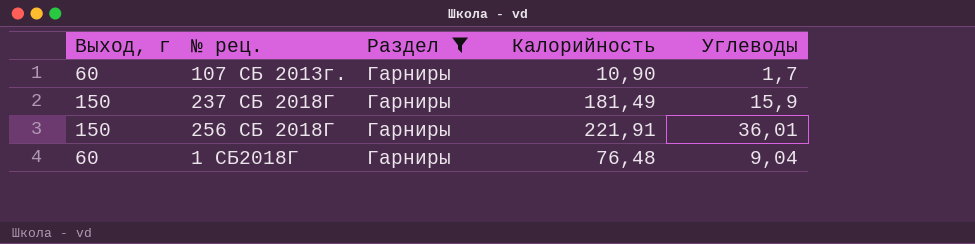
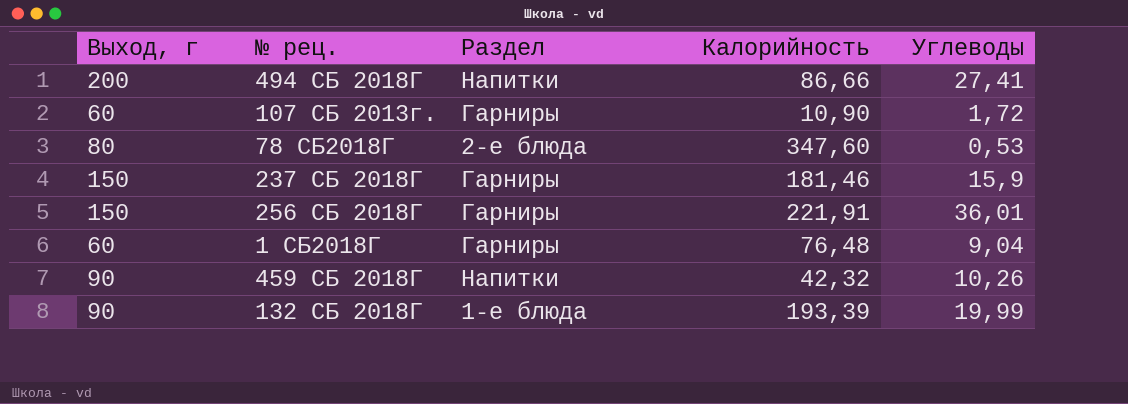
filter: Раздел = Гарниры -> none
107 СБ 2013г. | Углеводы: 1,7 -> 1,72
237 СБ 2018Г | Калорийность: 181,49 -> 181,46

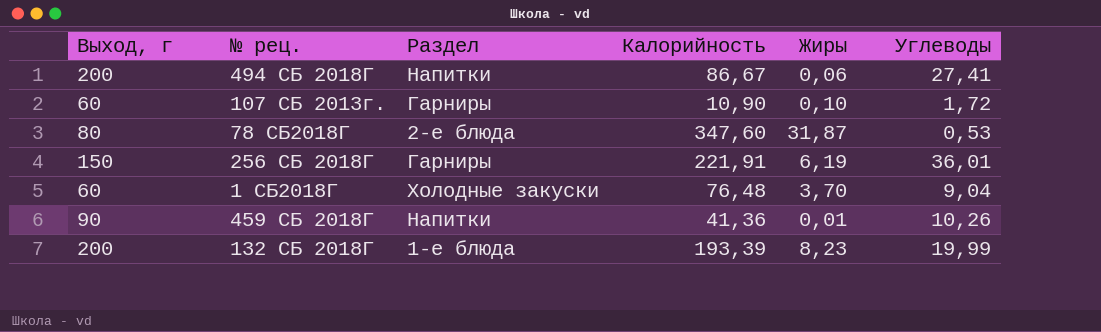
column Жиры | position: none -> 5
row 237 СБ 2018Г: 150 | Гарниры | 181,46 | 15,9 -> none
494 СБ 2018Г | Калорийность: 86,66 -> 86,67
1 СБ2018Г | Раздел: Гарниры -> Холодные закуски
459 СБ 2018Г | Калорийность: 42,32 -> 41,36
132 СБ 2018Г | Выход, г: 90 -> 200

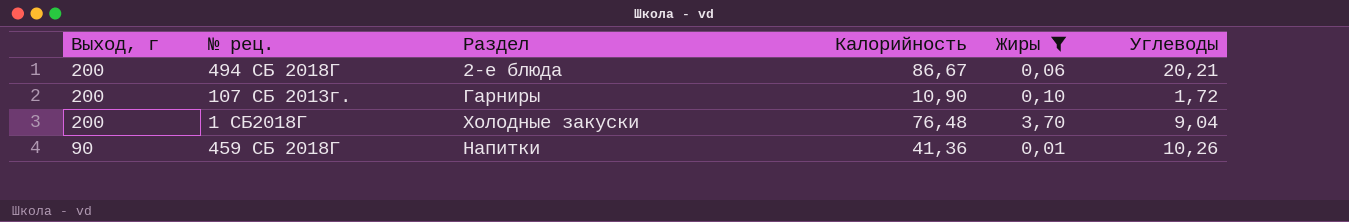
filter: none -> Жиры <= 3,70
494 СБ 2018Г | Раздел: Напитки -> 2-е блюда
494 СБ 2018Г | Углеводы: 27,41 -> 20,21
107 СБ 2013г. | Выход, г: 60 -> 200
1 СБ2018Г | Выход, г: 60 -> 200

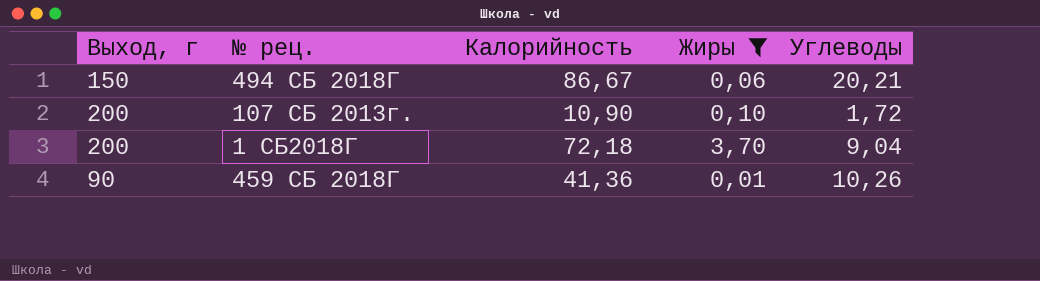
column Раздел | position: 3 -> none
494 СБ 2018Г | Выход, г: 200 -> 150
1 СБ2018Г | Калорийность: 76,48 -> 72,18

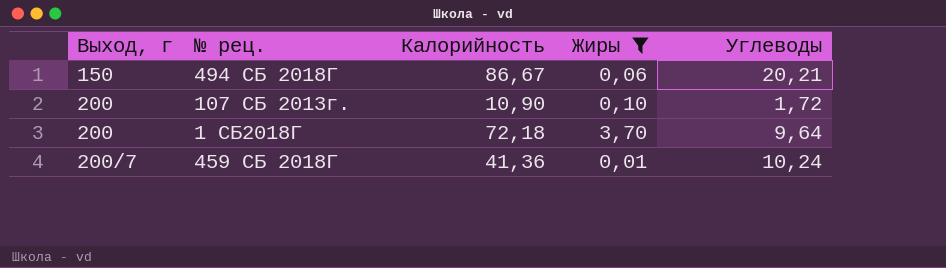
1 СБ2018Г | Углеводы: 9,04 -> 9,64
459 СБ 2018Г | Выход, г: 90 -> 200/7
459 СБ 2018Г | Углеводы: 10,26 -> 10,24

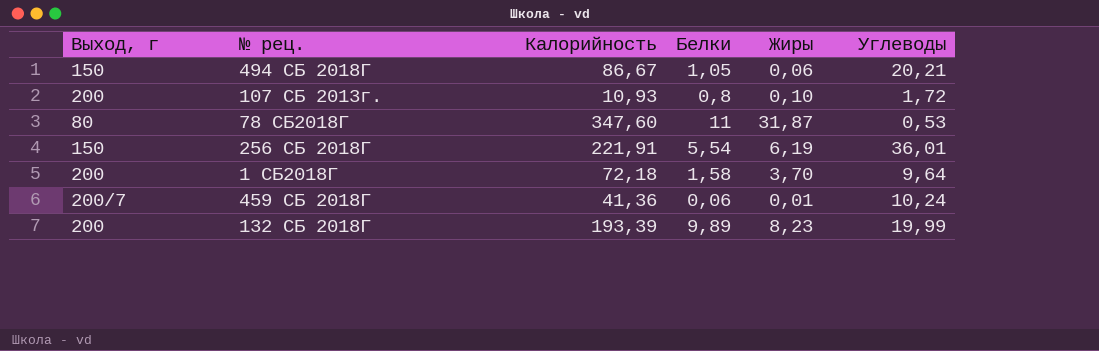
filter: Жиры <= 3,70 -> none
column Белки | position: none -> 4
107 СБ 2013г. | Калорийность: 10,90 -> 10,93

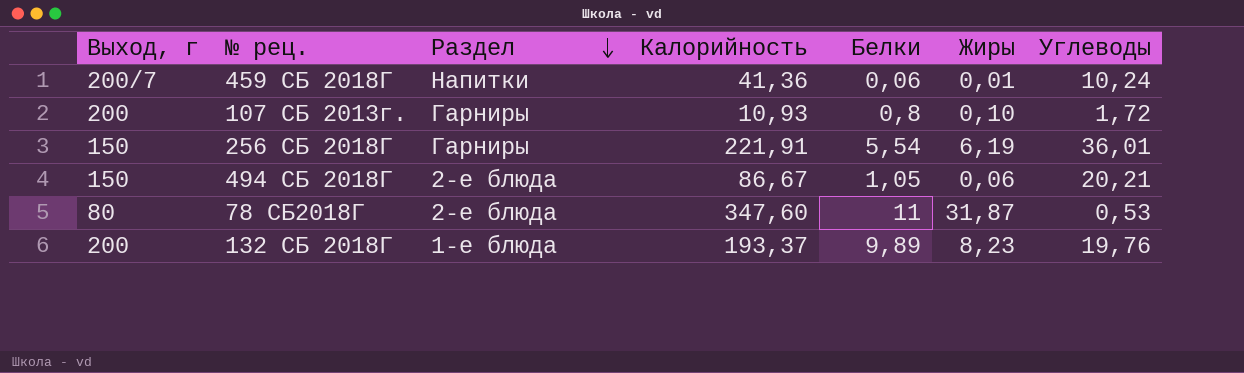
row order: none -> Раздел descending
column Раздел | position: none -> 3
row 1 СБ2018Г: 200 | 72,18 | 1,58 | 3,70 | 9,64 -> none
132 СБ 2018Г | Калорийность: 193,39 -> 193,37
132 СБ 2018Г | Углеводы: 19,99 -> 19,76

